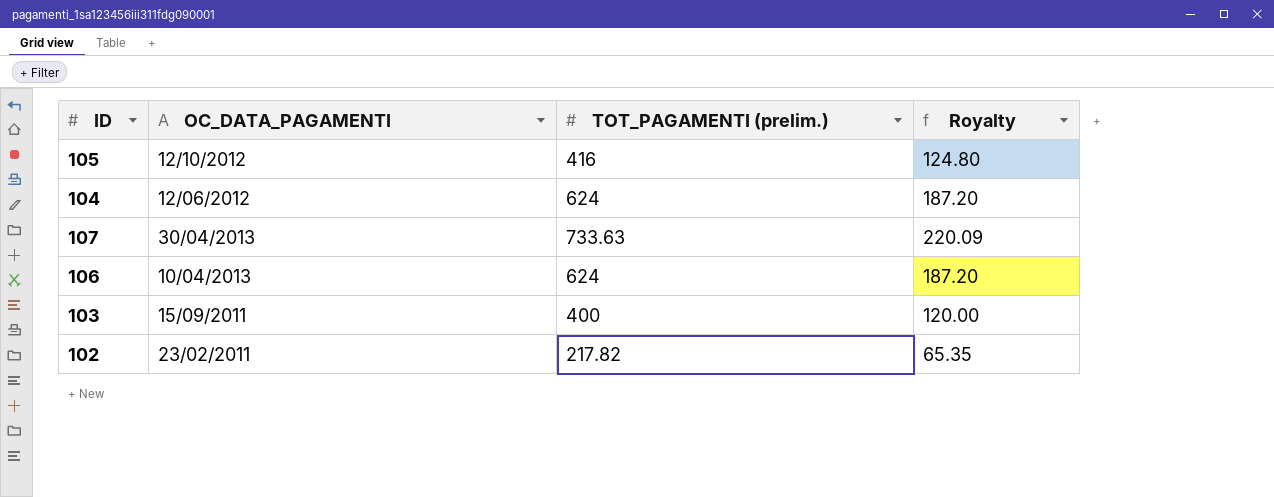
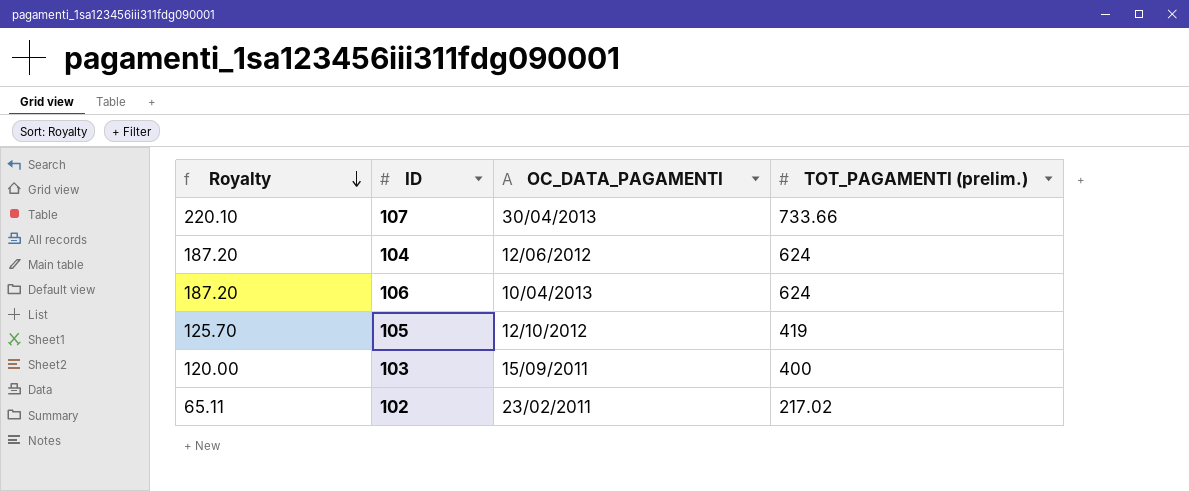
row order: none -> Royalty descending
column Royalty | position: 4 -> 1
107 | Royalty: 220.09 -> 220.10
107 | TOT_PAGAMENTI (prelim.): 733.63 -> 733.66
105 | Royalty: 124.80 -> 125.70
105 | TOT_PAGAMENTI (prelim.): 416 -> 419
102 | Royalty: 65.35 -> 65.11
102 | TOT_PAGAMENTI (prelim.): 217.82 -> 217.02

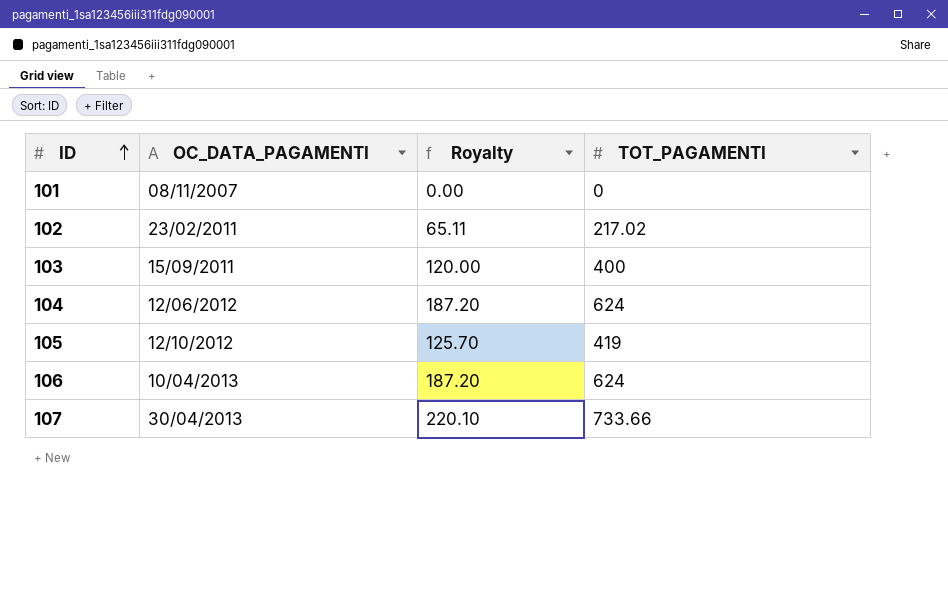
row order: Royalty descending -> ID ascending
column Royalty | position: 1 -> 3
column name: TOT_PAGAMENTI (prelim.) -> TOT_PAGAMENTI
row 101: none -> 08/11/2007 | 0.00 | 0

